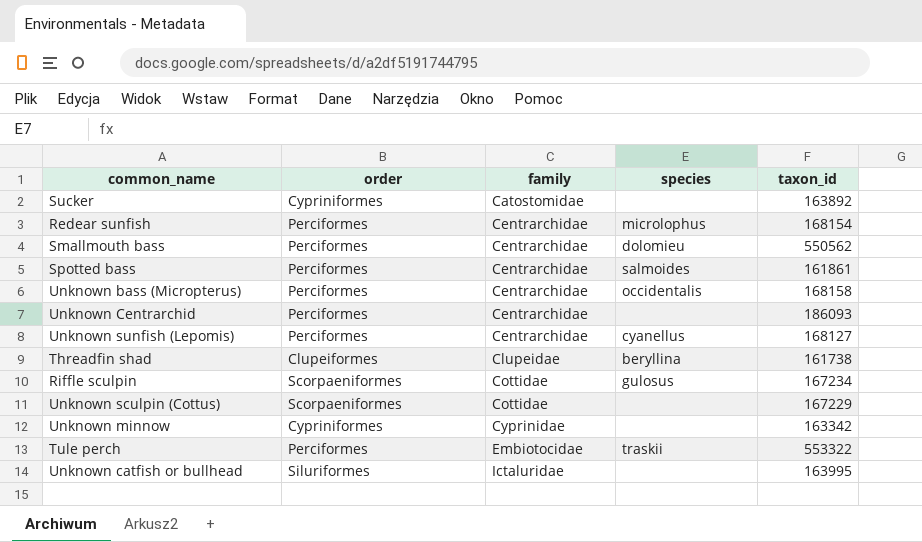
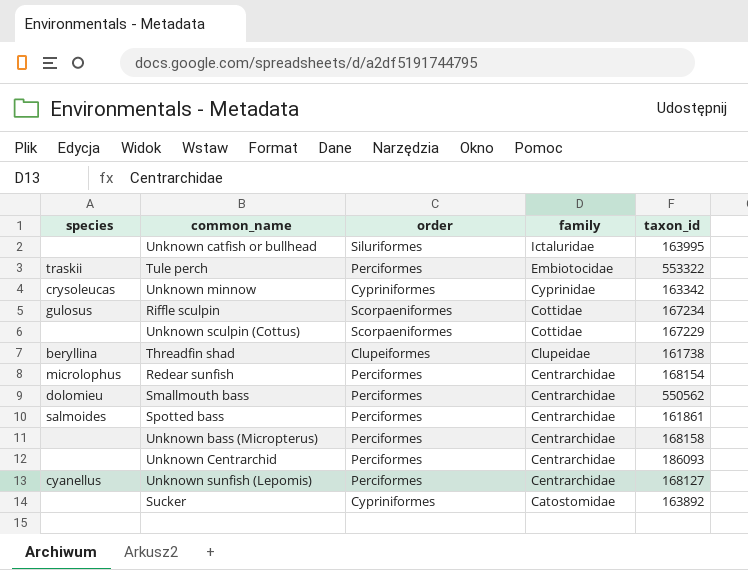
row order: family ascending -> family descending
column species | position: 4 -> 1
Unknown minnow | species: none -> crysoleucas
Unknown bass (Micropterus) | species: occidentalis -> none

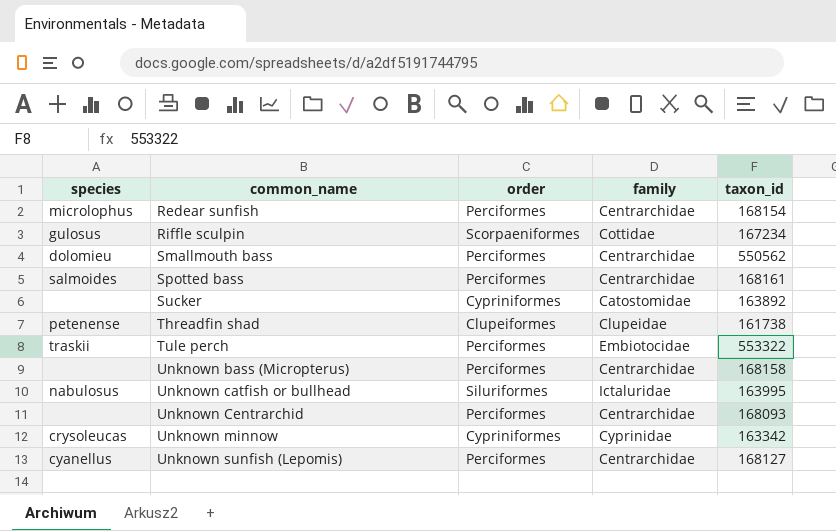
row order: family descending -> common_name ascending
row Unknown sculpin (Cottus): none | Scorpaeniformes | Cottidae | 167229 -> none
Spotted bass | taxon_id: 161861 -> 168161
Threadfin shad | species: beryllina -> petenense
Unknown catfish or bullhead | species: none -> nabulosus
Unknown Centrarchid | taxon_id: 186093 -> 168093

